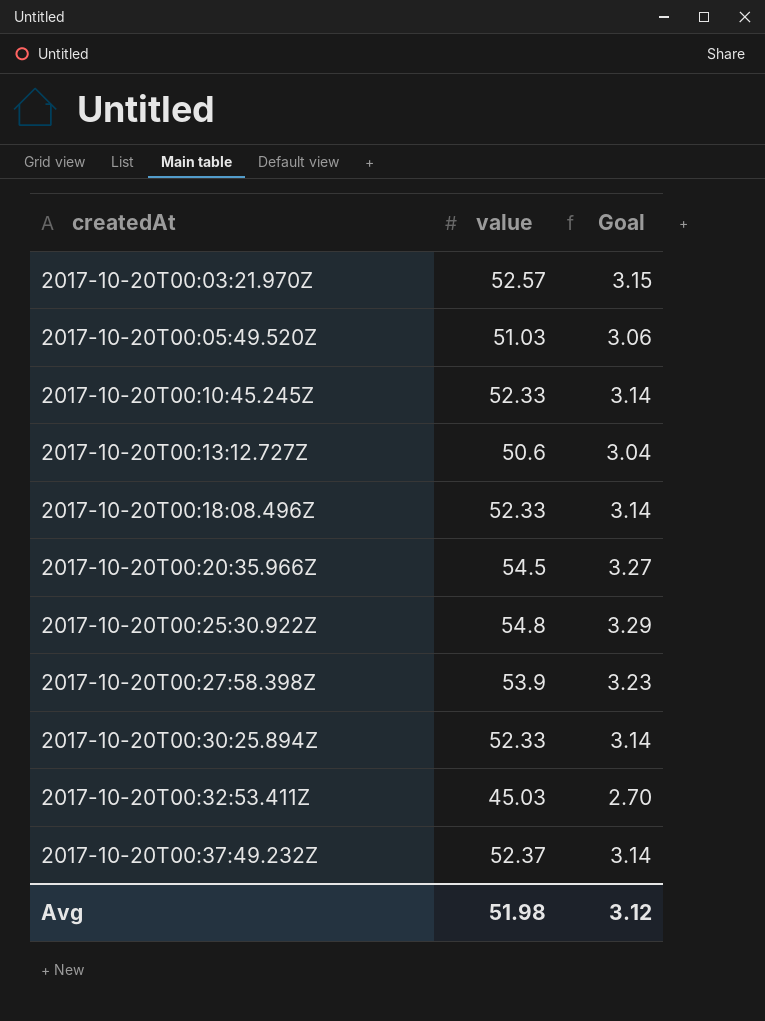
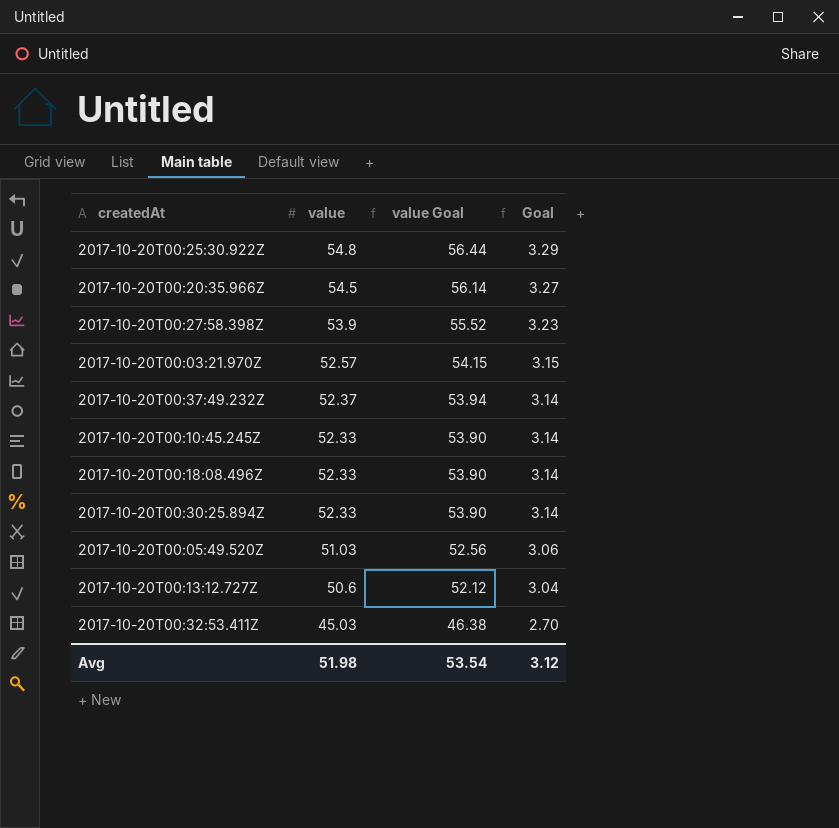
row order: createdAt ascending -> value descending
column value Goal | formula: none -> [value] * 1.03

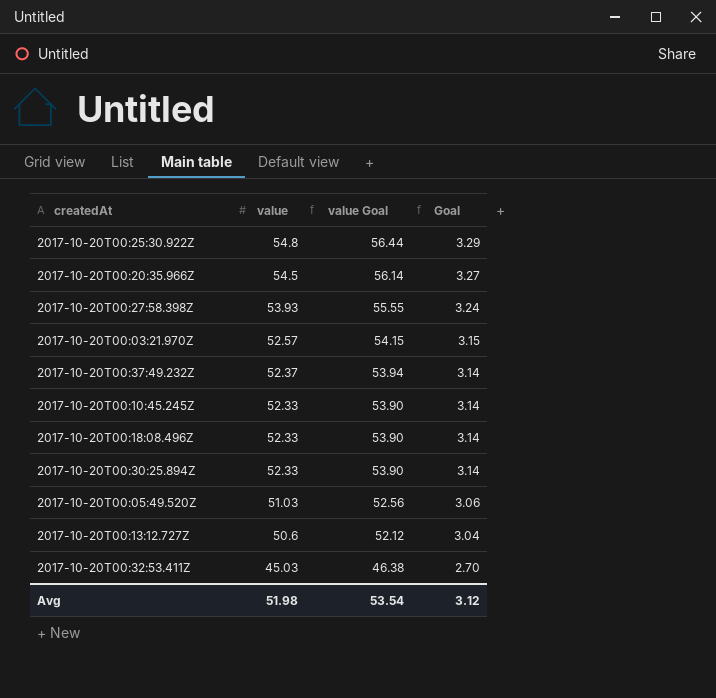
2017-10-20T00:27:58.398Z | value: 53.9 -> 53.93
2017-10-20T00:27:58.398Z | value Goal: 55.52 -> 55.55
2017-10-20T00:27:58.398Z | Goal: 3.23 -> 3.24

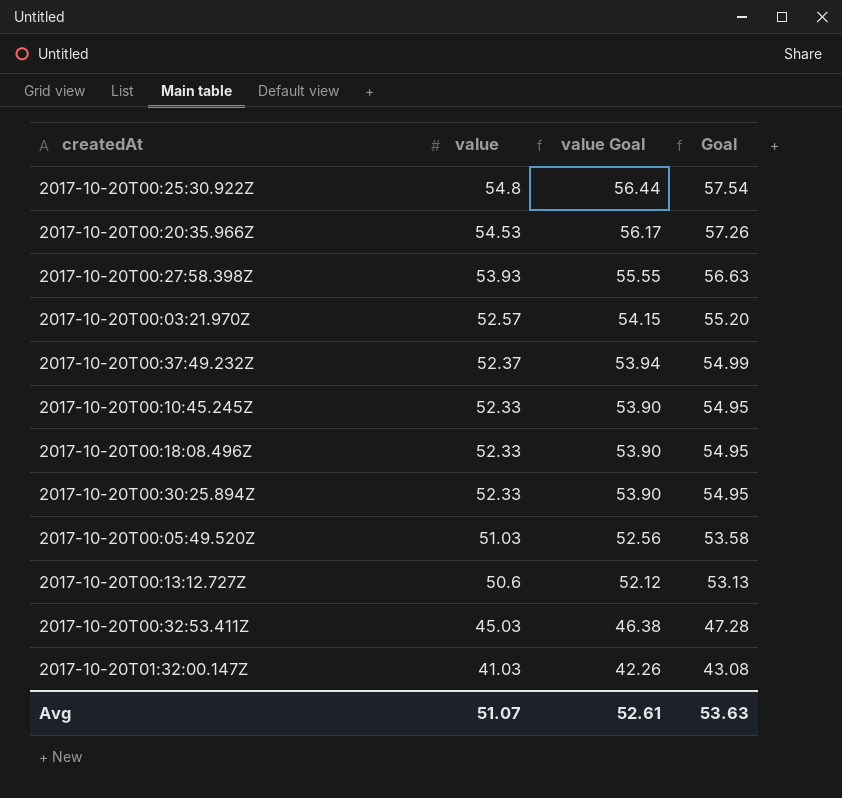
column Goal | formula: [value] * 0.06 -> [value] * 1.05
2017-10-20T00:20:35.966Z | value: 54.5 -> 54.53
2017-10-20T00:20:35.966Z | value Goal: 56.14 -> 56.17
row 2017-10-20T01:32:00.147Z: none -> 41.03 | 42.26 | 43.08
Avg | value: 51.98 -> 51.07
Avg | value Goal: 53.54 -> 52.61
Avg | Goal: 3.12 -> 53.63

